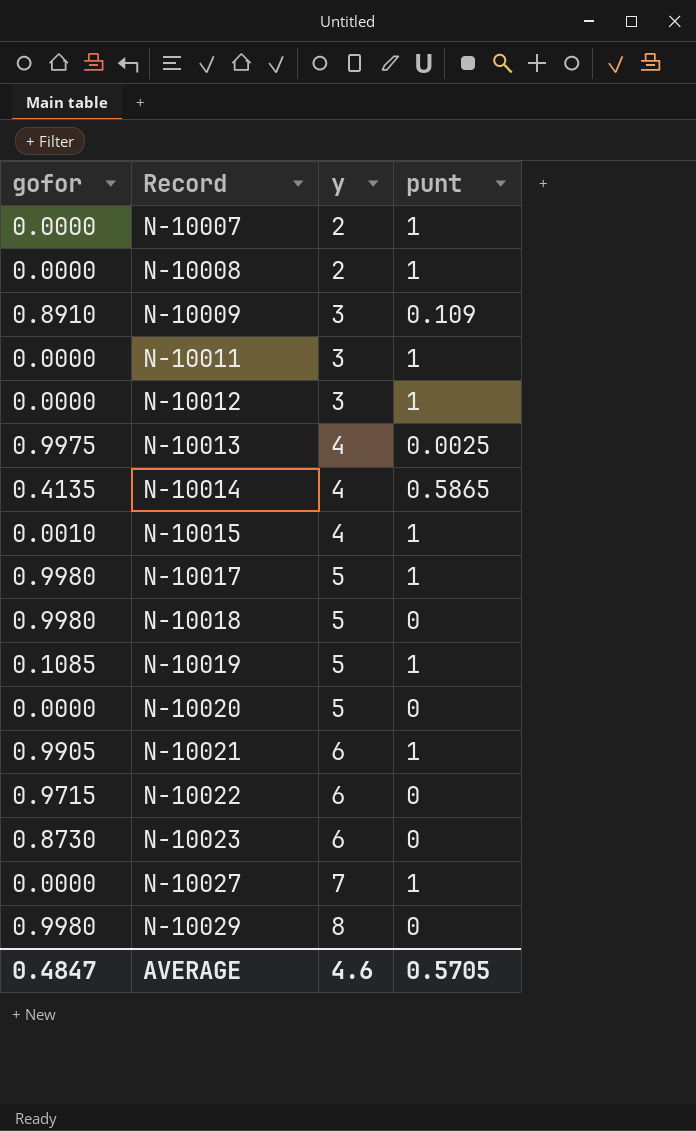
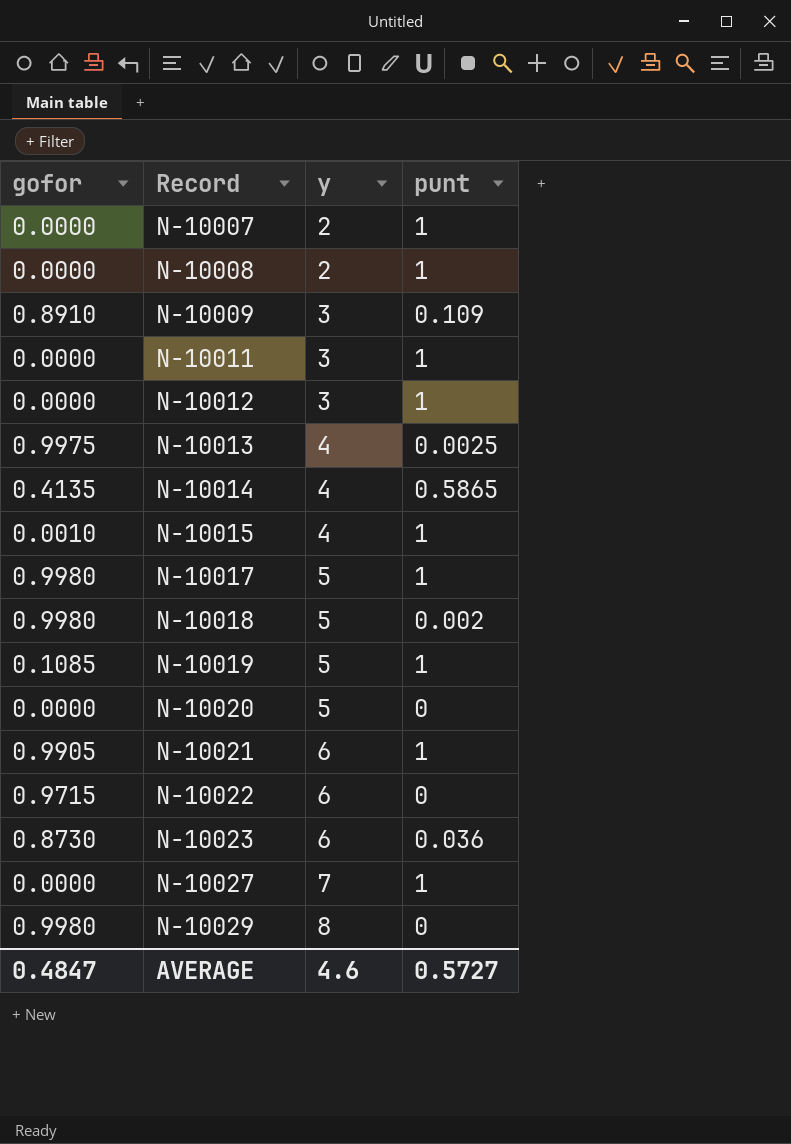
N-10018 | punt: 0 -> 0.002
N-10023 | punt: 0 -> 0.036
AVERAGE | punt: 0.5705 -> 0.5727

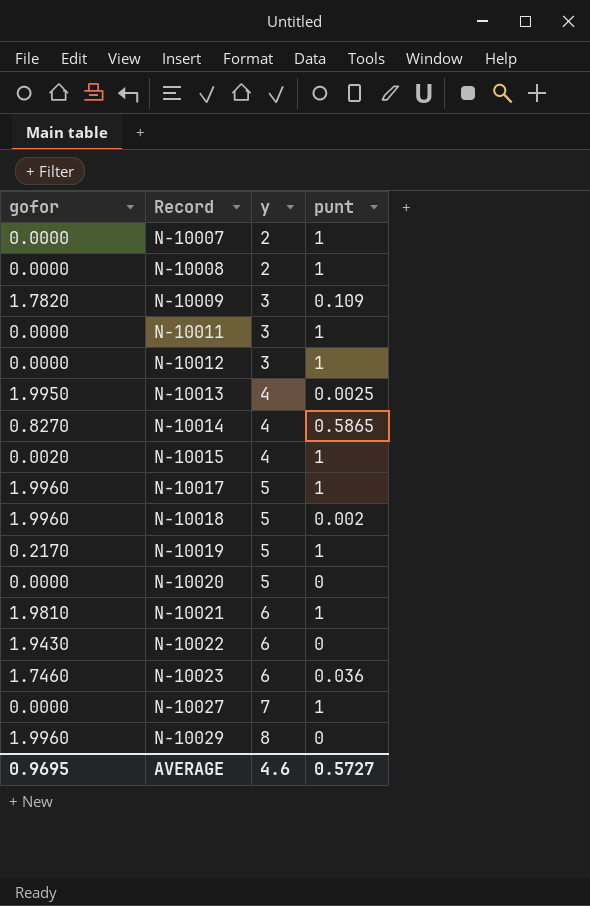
N-10009 | gofor: 0.8910 -> 1.7820
N-10013 | gofor: 0.9975 -> 1.9950
N-10014 | gofor: 0.4135 -> 0.8270
N-10015 | gofor: 0.0010 -> 0.0020
N-10017 | gofor: 0.9980 -> 1.9960
N-10018 | gofor: 0.9980 -> 1.9960
N-10019 | gofor: 0.1085 -> 0.2170
N-10021 | gofor: 0.9905 -> 1.9810
N-10022 | gofor: 0.9715 -> 1.9430
N-10023 | gofor: 0.8730 -> 1.7460
N-10029 | gofor: 0.9980 -> 1.9960
AVERAGE | gofor: 0.4847 -> 0.9695

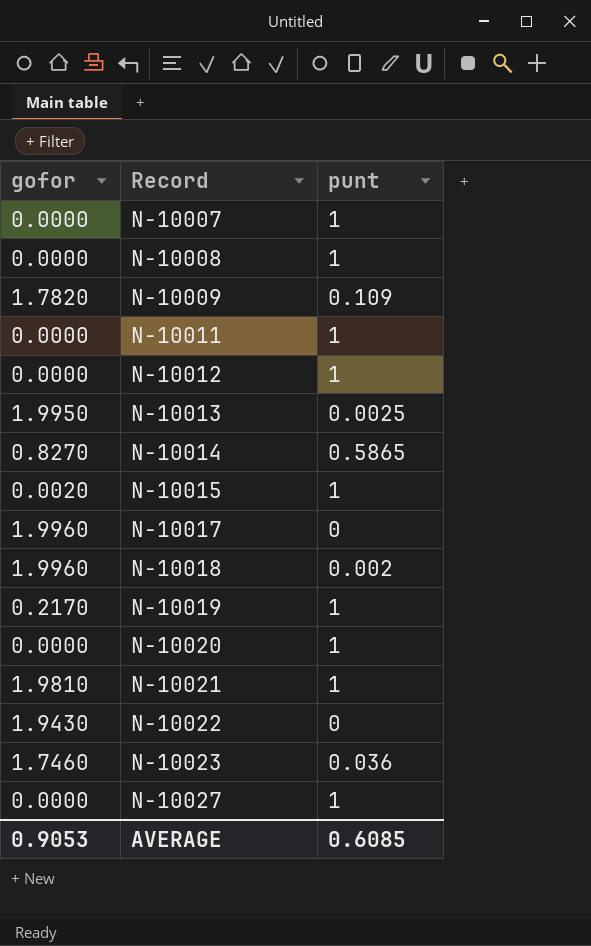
column y | position: 3 -> none
row N-10029: 1.9960 | 8 | 0 -> none
N-10017 | punt: 1 -> 0
N-10020 | punt: 0 -> 1
AVERAGE | gofor: 0.9695 -> 0.9053
AVERAGE | punt: 0.5727 -> 0.6085

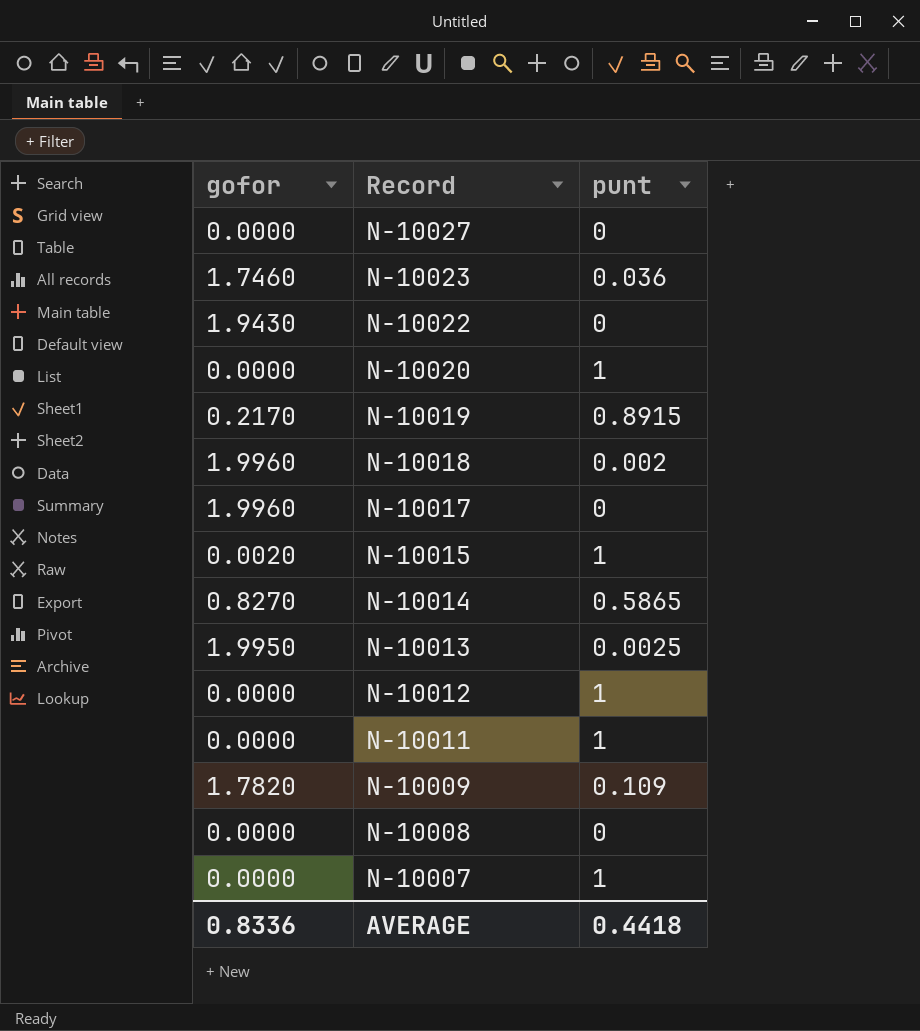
row order: Record ascending -> Record descending
row N-10021: 1.9810 | 1 -> none
N-10027 | punt: 1 -> 0
N-10019 | punt: 1 -> 0.8915
N-10008 | punt: 1 -> 0
AVERAGE | gofor: 0.9053 -> 0.8336
AVERAGE | punt: 0.6085 -> 0.4418

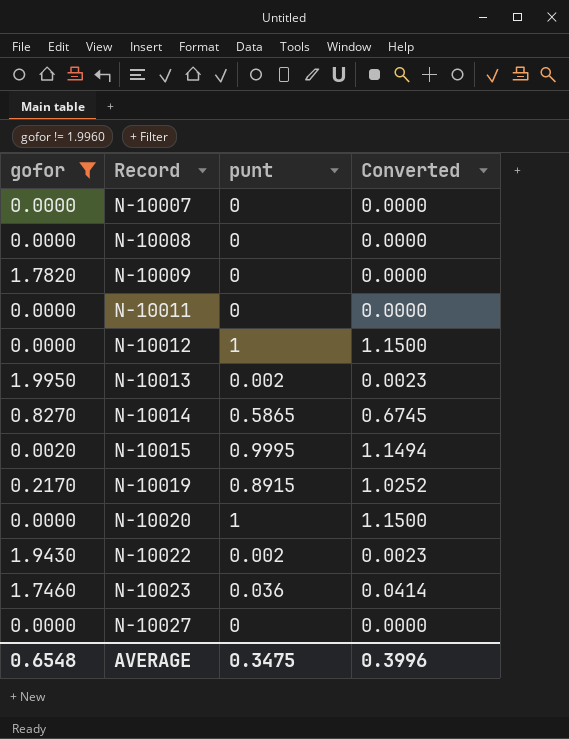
filter: none -> gofor != 1.9960
row order: Record descending -> Record ascending
column Converted | formula: none -> [punt] * 1.15
N-10007 | punt: 1 -> 0
N-10009 | punt: 0.109 -> 0
N-10011 | punt: 1 -> 0
N-10013 | punt: 0.0025 -> 0.002
N-10015 | punt: 1 -> 0.9995
N-10022 | punt: 0 -> 0.002
AVERAGE | gofor: 0.8336 -> 0.6548
AVERAGE | punt: 0.4418 -> 0.3475

